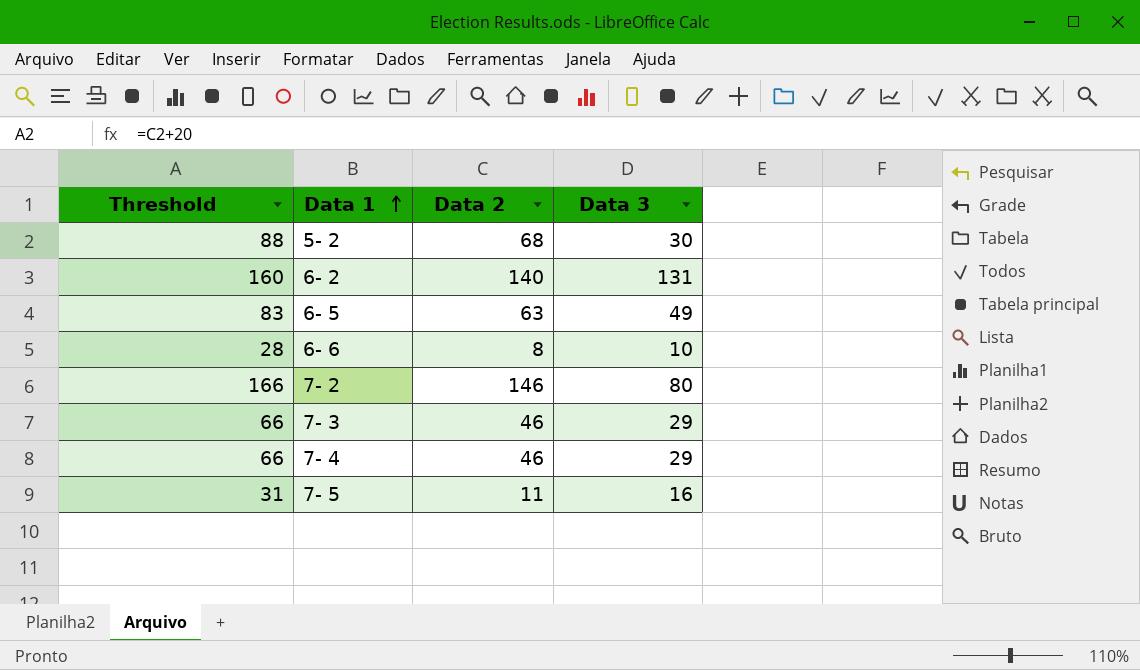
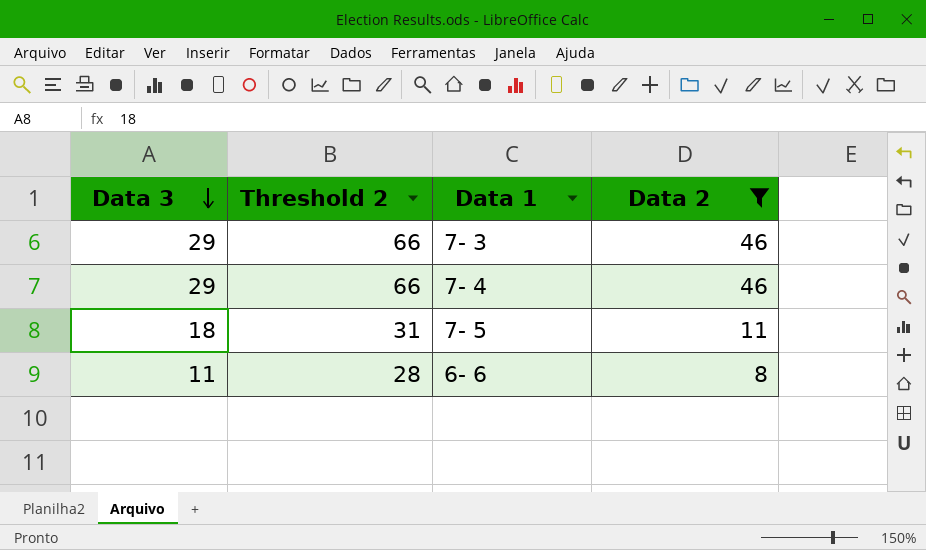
filter: none -> Data 2 <= 46
row order: Data 1 ascending -> Data 3 descending
column Data 3 | position: 4 -> 1
column name: Threshold -> Threshold 2
7- 5 | Data 3: 16 -> 18
6- 6 | Data 3: 10 -> 11

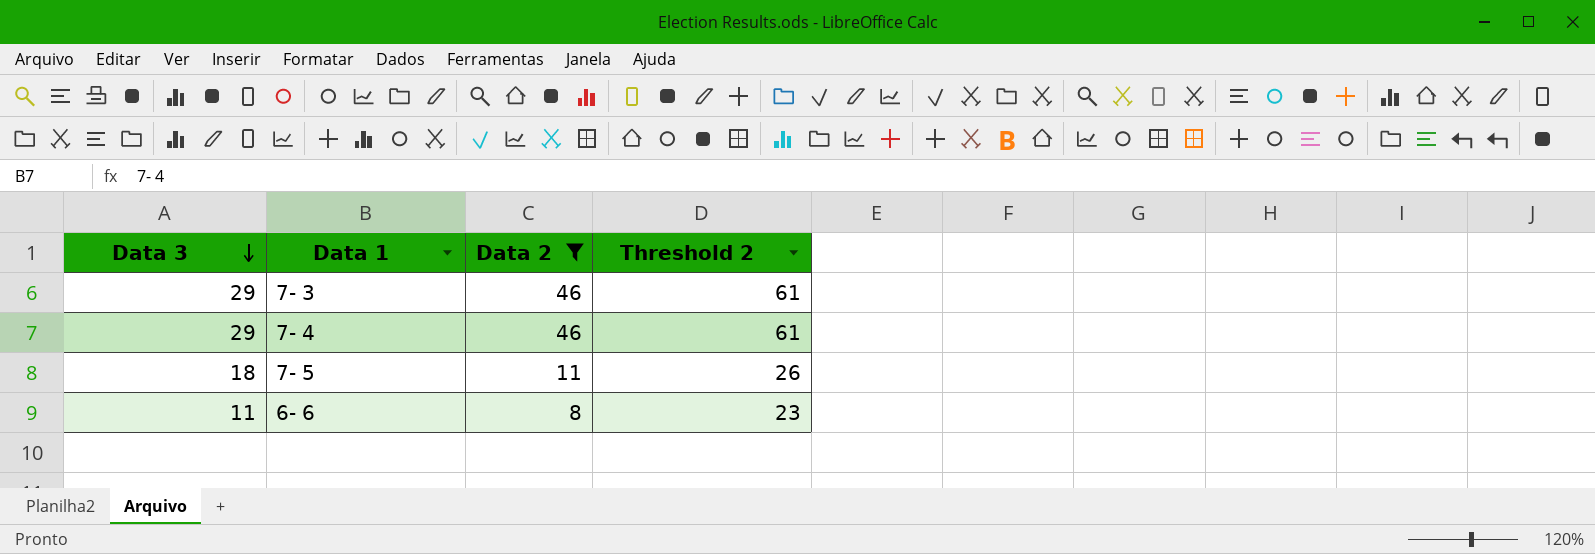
column Threshold 2 | formula: [Data 2] + 20 -> [Data 2] + 15
column Threshold 2 | position: 2 -> 4

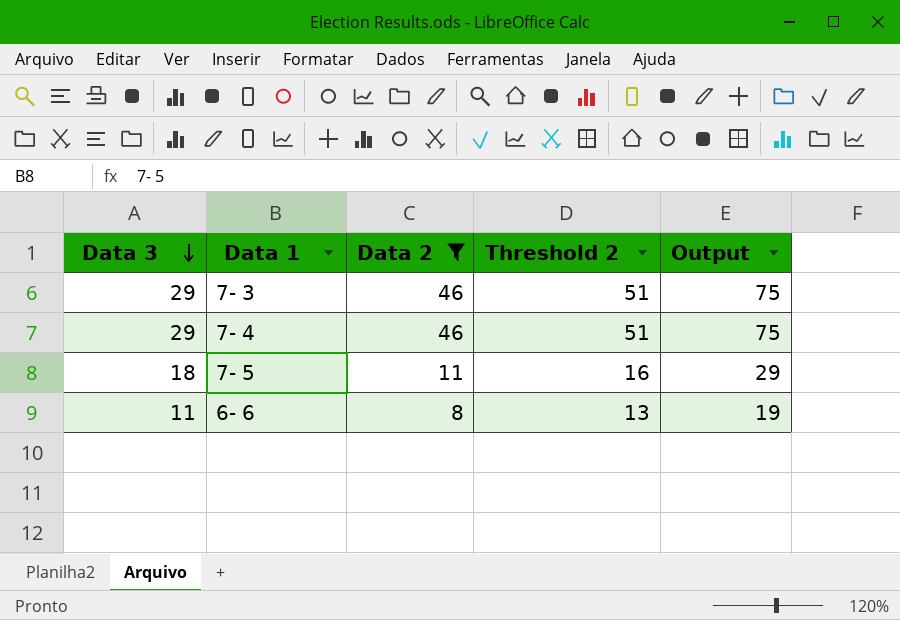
column Threshold 2 | formula: [Data 2] + 15 -> [Data 2] + 5
column Output | formula: none -> [Data 3] + [Data 2]

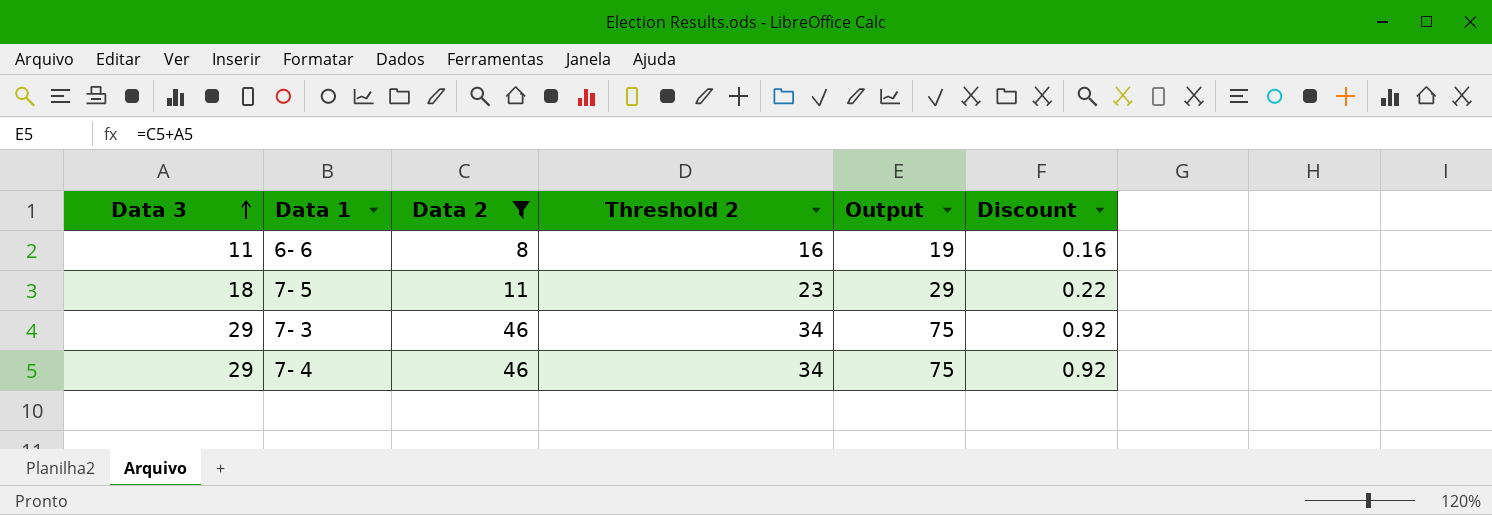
row order: Data 3 descending -> Data 3 ascending
column Threshold 2 | formula: [Data 2] + 5 -> [Data 3] + 5
column Discount | formula: none -> [Data 2] * 0.02

